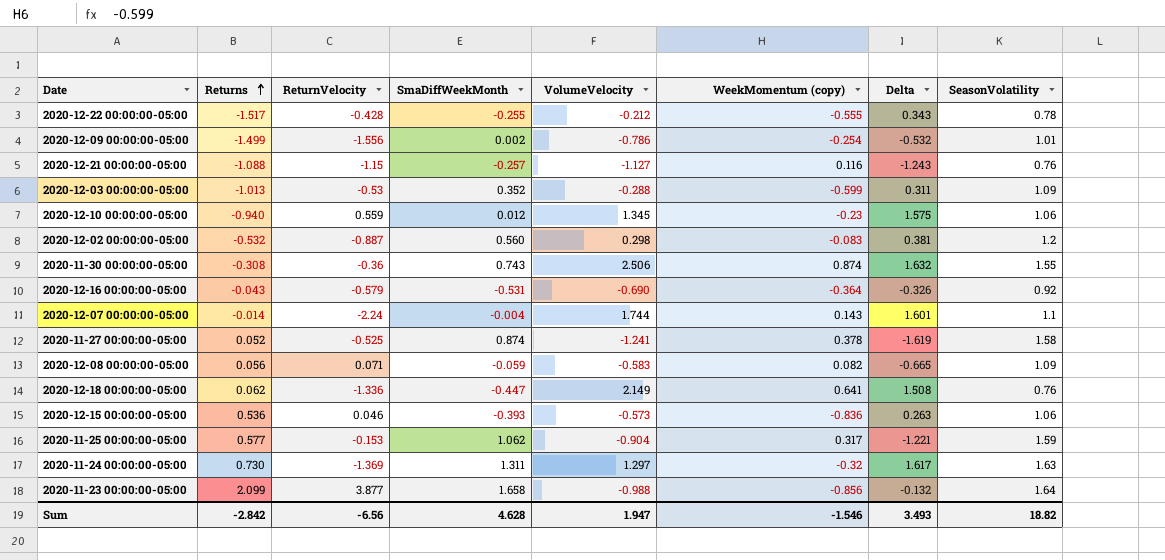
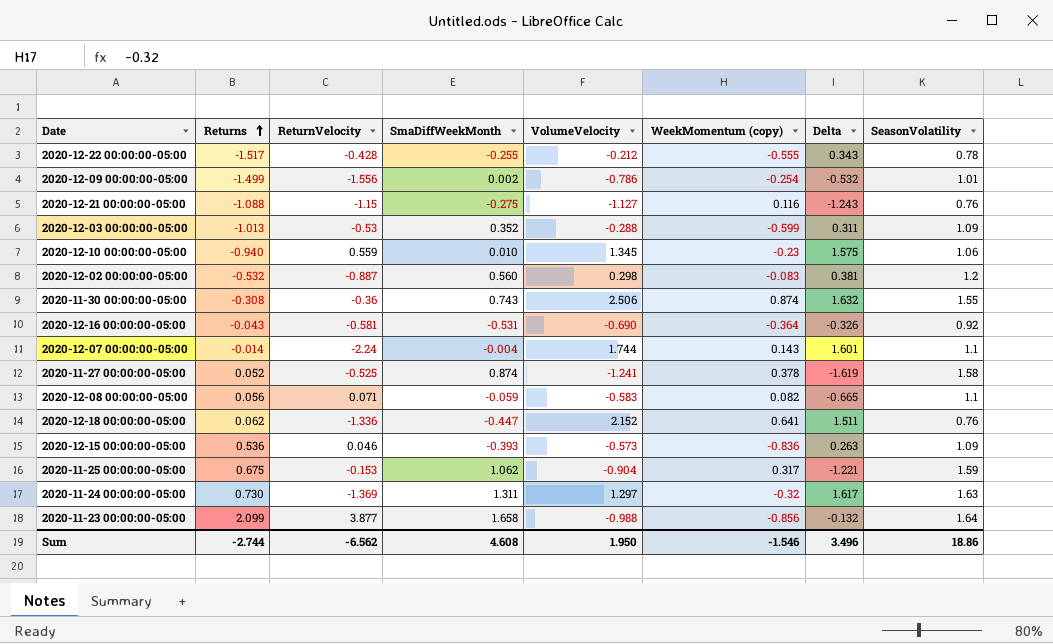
2020-12-21 00:00:00-05:00 | SmaDiffWeekMonth: -0.257 -> -0.275
2020-12-10 00:00:00-05:00 | SmaDiffWeekMonth: 0.012 -> 0.010
2020-12-16 00:00:00-05:00 | ReturnVelocity: -0.579 -> -0.581
2020-12-08 00:00:00-05:00 | SeasonVolatility: 1.09 -> 1.1
2020-12-18 00:00:00-05:00 | VolumeVelocity: 2.149 -> 2.152
2020-12-18 00:00:00-05:00 | Delta: 1.508 -> 1.511
2020-12-15 00:00:00-05:00 | SeasonVolatility: 1.06 -> 1.09
2020-11-25 00:00:00-05:00 | Returns: 0.577 -> 0.675
Sum | Returns: -2.842 -> -2.744
Sum | ReturnVelocity: -6.56 -> -6.562
Sum | SmaDiffWeekMonth: 4.628 -> 4.608
Sum | VolumeVelocity: 1.947 -> 1.950
Sum | Delta: 3.493 -> 3.496
Sum | SeasonVolatility: 18.82 -> 18.86

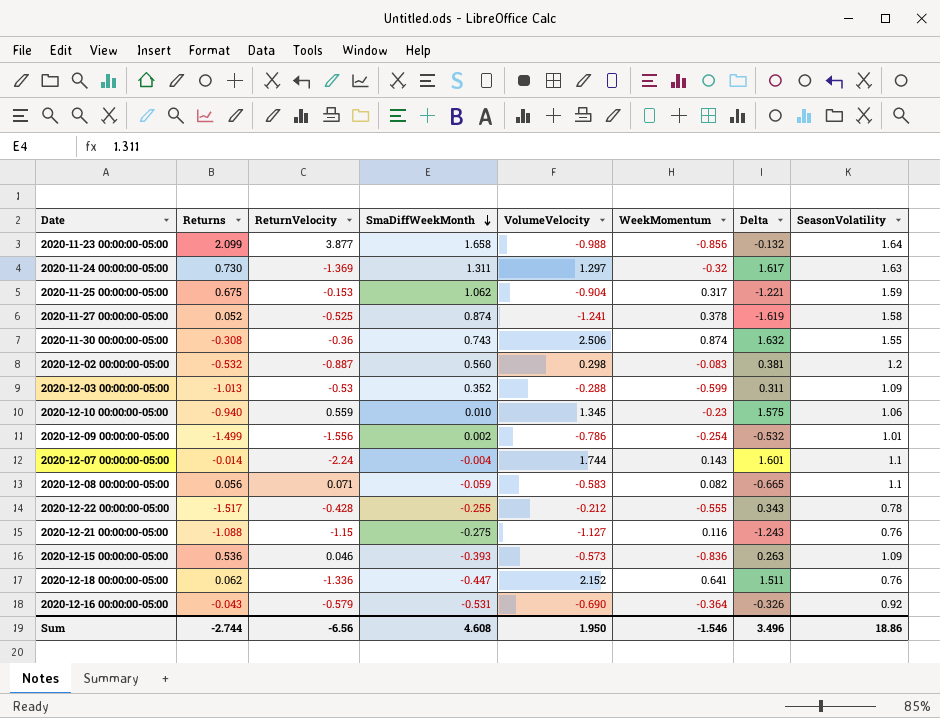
row order: Returns ascending -> SmaDiffWeekMonth descending
column name: WeekMomentum (copy) -> WeekMomentum
2020-12-16 00:00:00-05:00 | ReturnVelocity: -0.581 -> -0.579
Sum | ReturnVelocity: -6.562 -> -6.56

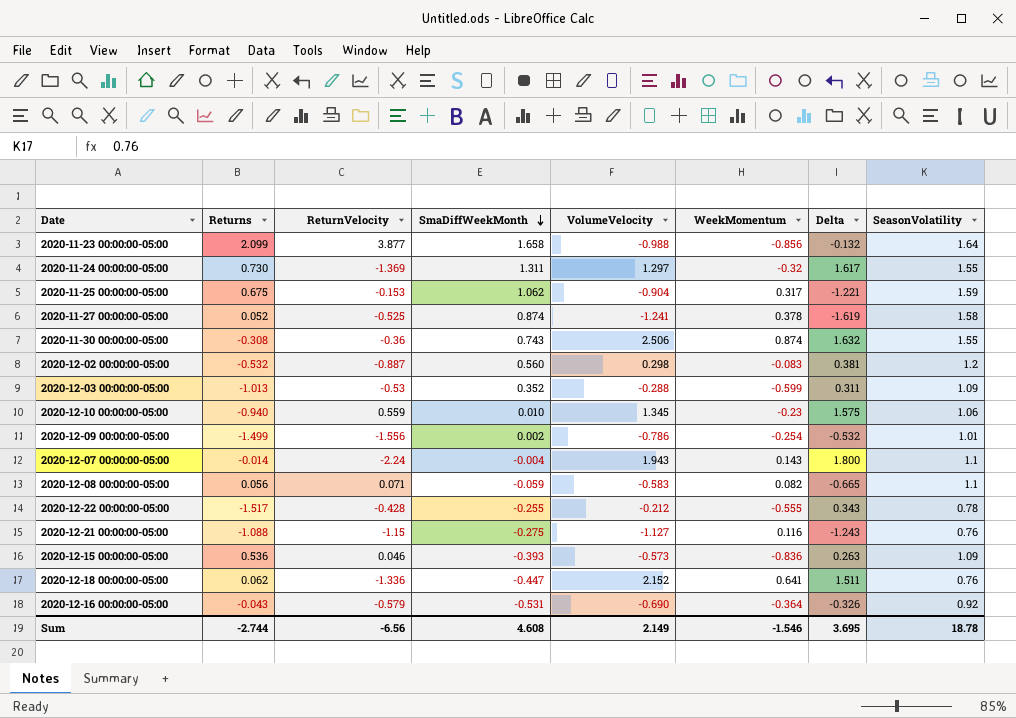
2020-11-24 00:00:00-05:00 | SeasonVolatility: 1.63 -> 1.55
2020-12-07 00:00:00-05:00 | VolumeVelocity: 1.744 -> 1.943
2020-12-07 00:00:00-05:00 | Delta: 1.601 -> 1.800
Sum | VolumeVelocity: 1.950 -> 2.149
Sum | Delta: 3.496 -> 3.695
Sum | SeasonVolatility: 18.86 -> 18.78

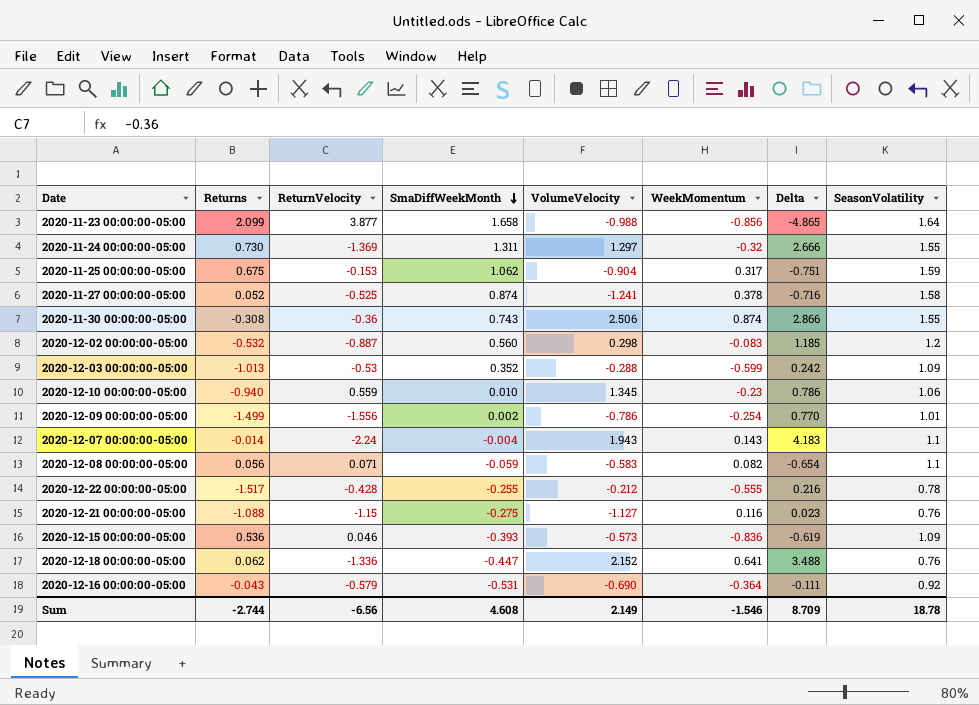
column Delta | formula: [VolumeVelocity] - [WeekMomentum] -> [VolumeVelocity] - [ReturnVelocity]
Sum | Delta: 3.695 -> 8.709

